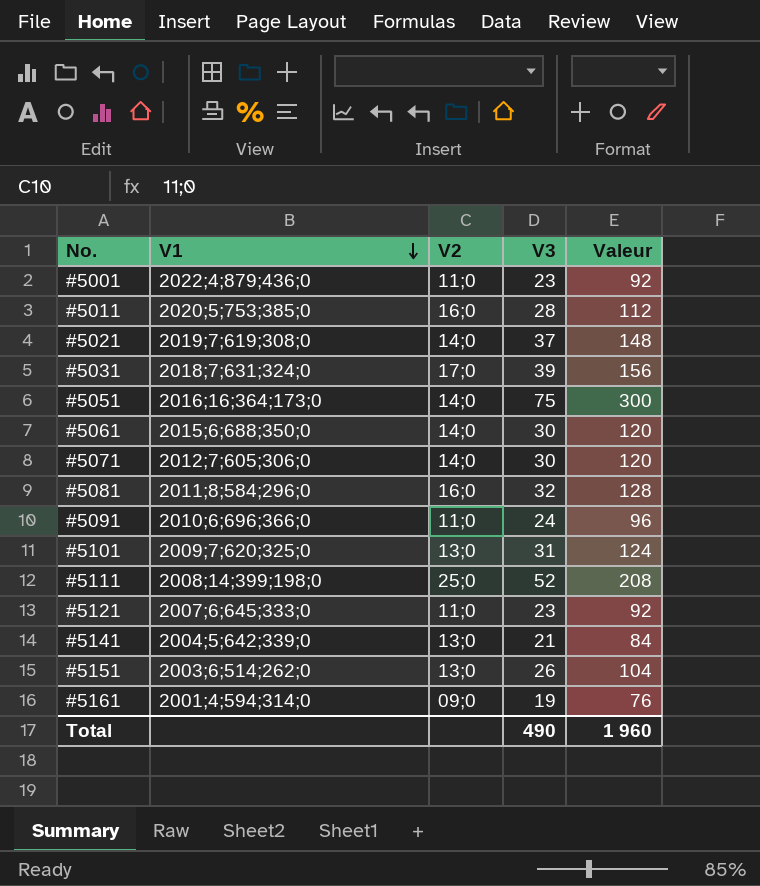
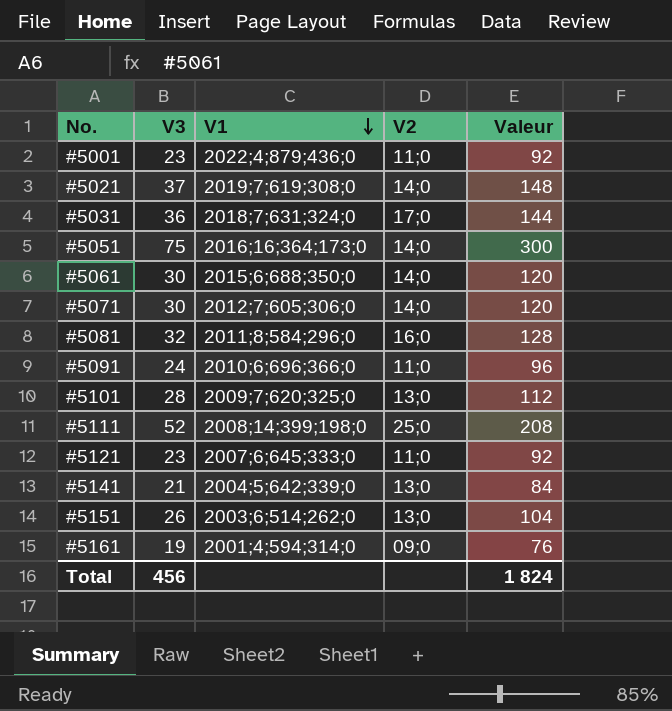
column V3 | position: 4 -> 2
row #5011: 2020;5;753;385;0 | 16;0 | 28 | 112 -> none
#5031 | V3: 39 -> 36
#5031 | Valeur: 156 -> 144
#5101 | V3: 31 -> 28
#5101 | Valeur: 124 -> 112
Total | V3: 490 -> 456
Total | Valeur: 1 960 -> 1 824

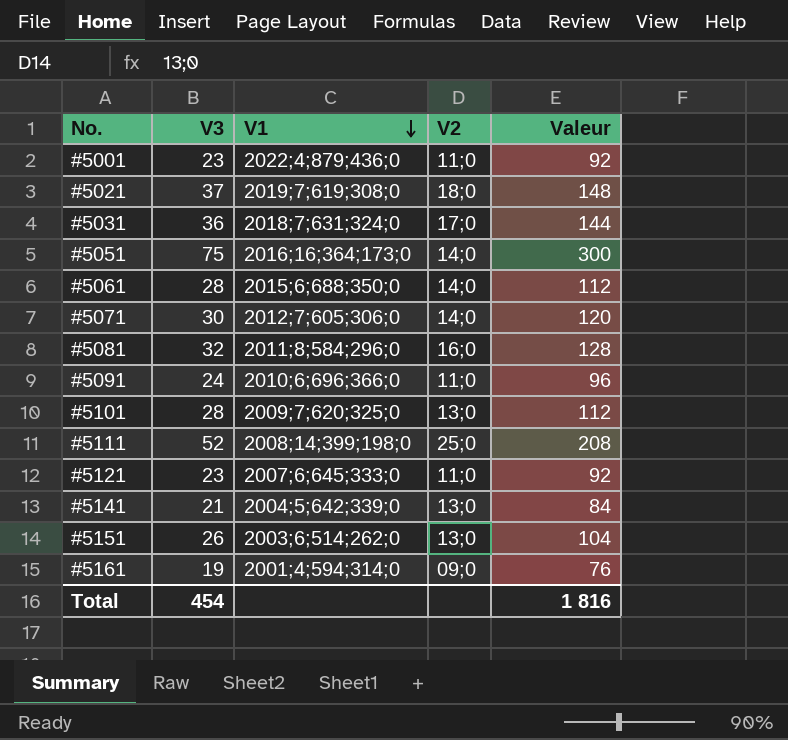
#5021 | V2: 14;0 -> 18;0
#5061 | V3: 30 -> 28
#5061 | Valeur: 120 -> 112
Total | V3: 456 -> 454
Total | Valeur: 1 824 -> 1 816

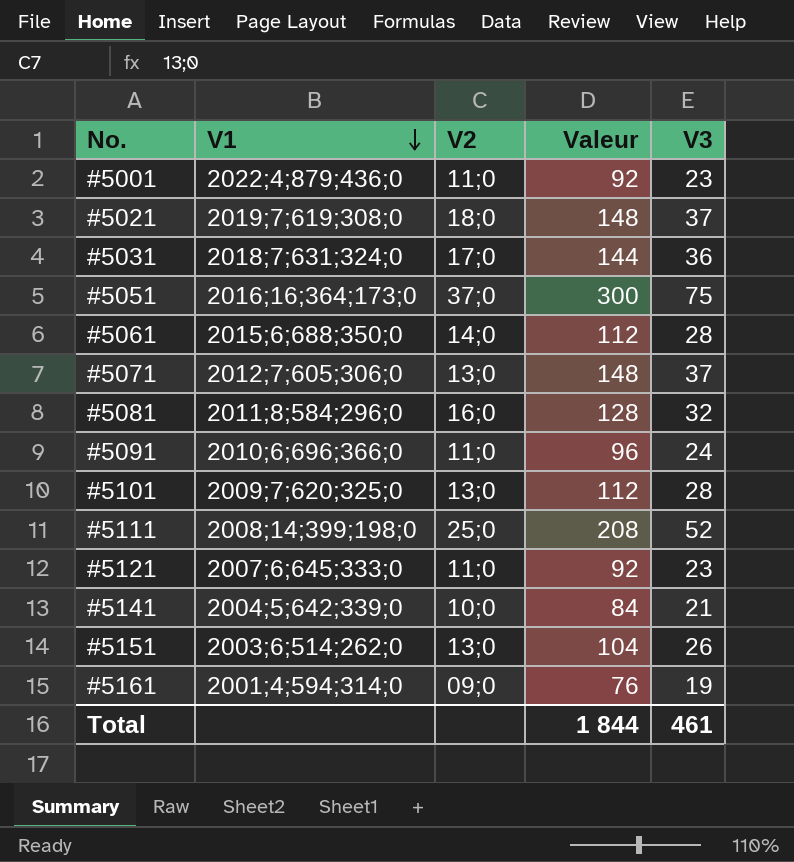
column V3 | position: 2 -> 5
#5051 | V2: 14;0 -> 37;0
#5071 | V2: 14;0 -> 13;0
#5071 | Valeur: 120 -> 148
#5071 | V3: 30 -> 37
#5141 | V2: 13;0 -> 10;0
Total | Valeur: 1 816 -> 1 844
Total | V3: 454 -> 461

